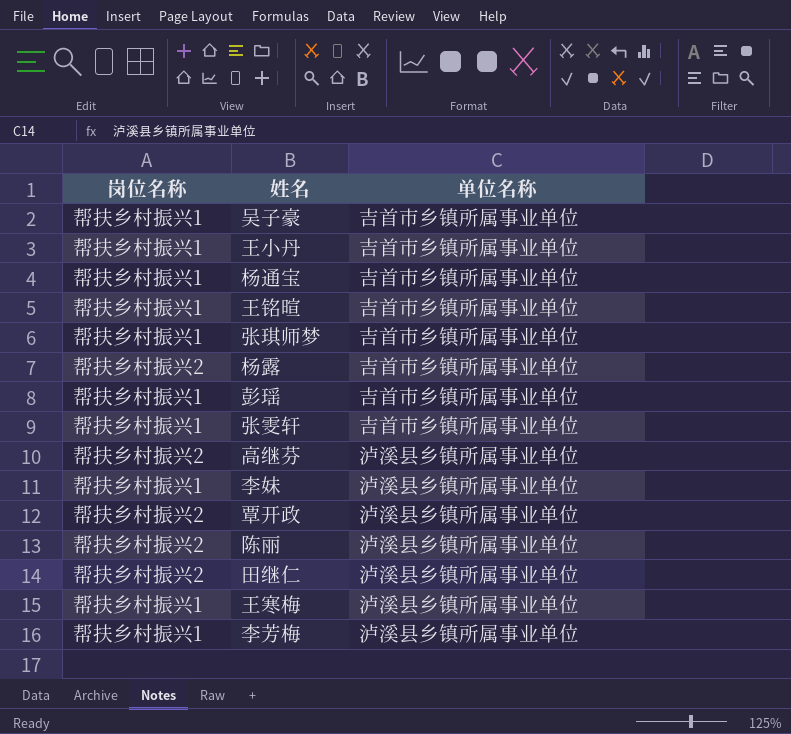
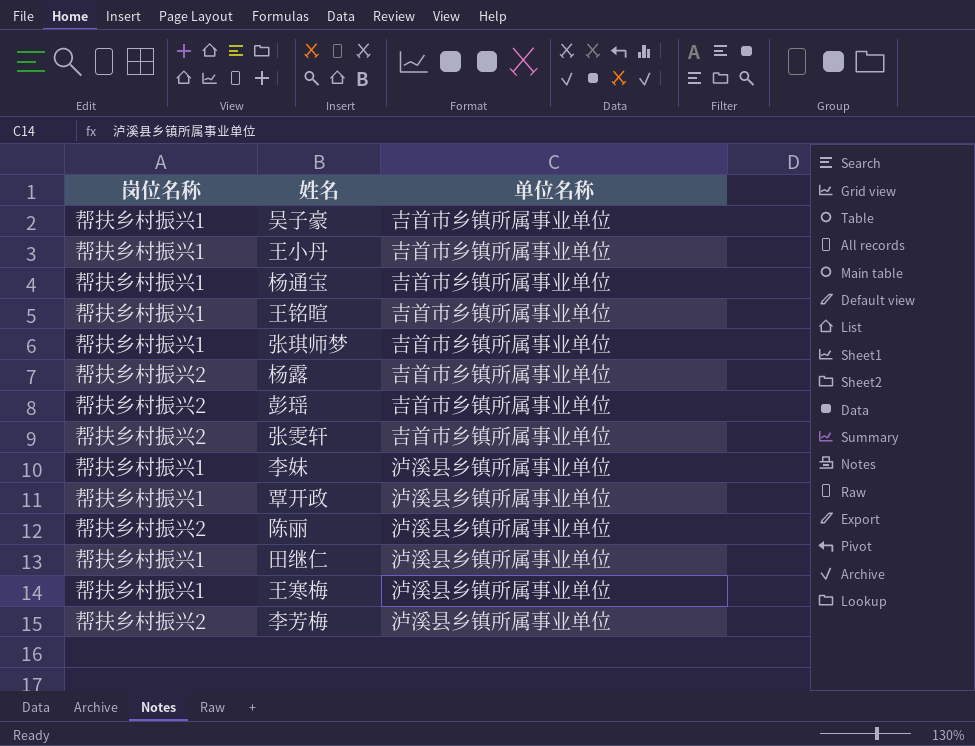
row 高继芬: 帮扶乡村振兴2 | 泸溪县乡镇所属事业单位 -> none
彭瑶 | 岗位名称: 帮扶乡村振兴1 -> 帮扶乡村振兴2
张雯轩 | 岗位名称: 帮扶乡村振兴1 -> 帮扶乡村振兴2
覃开政 | 岗位名称: 帮扶乡村振兴2 -> 帮扶乡村振兴1
田继仁 | 岗位名称: 帮扶乡村振兴2 -> 帮扶乡村振兴1
李芳梅 | 岗位名称: 帮扶乡村振兴1 -> 帮扶乡村振兴2

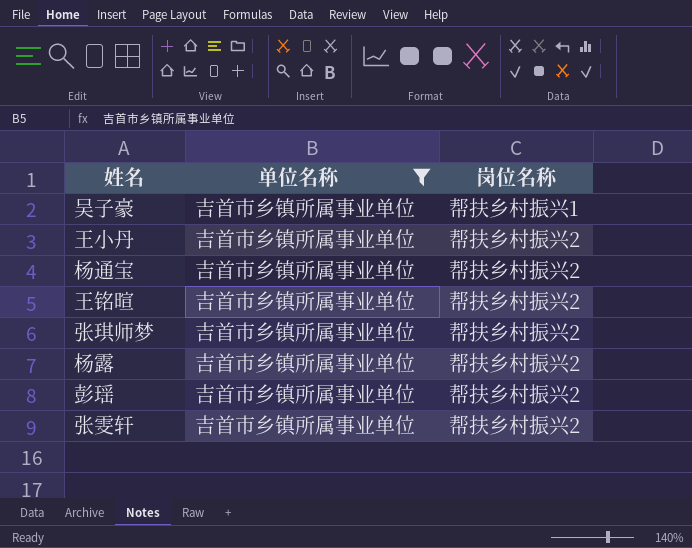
filter: none -> 单位名称 = 吉首市乡镇所属事业单位
column 岗位名称 | position: 1 -> 3
王小丹 | 岗位名称: 帮扶乡村振兴1 -> 帮扶乡村振兴2
杨通宝 | 岗位名称: 帮扶乡村振兴1 -> 帮扶乡村振兴2
王铭暄 | 岗位名称: 帮扶乡村振兴1 -> 帮扶乡村振兴2
张琪师梦 | 岗位名称: 帮扶乡村振兴1 -> 帮扶乡村振兴2

